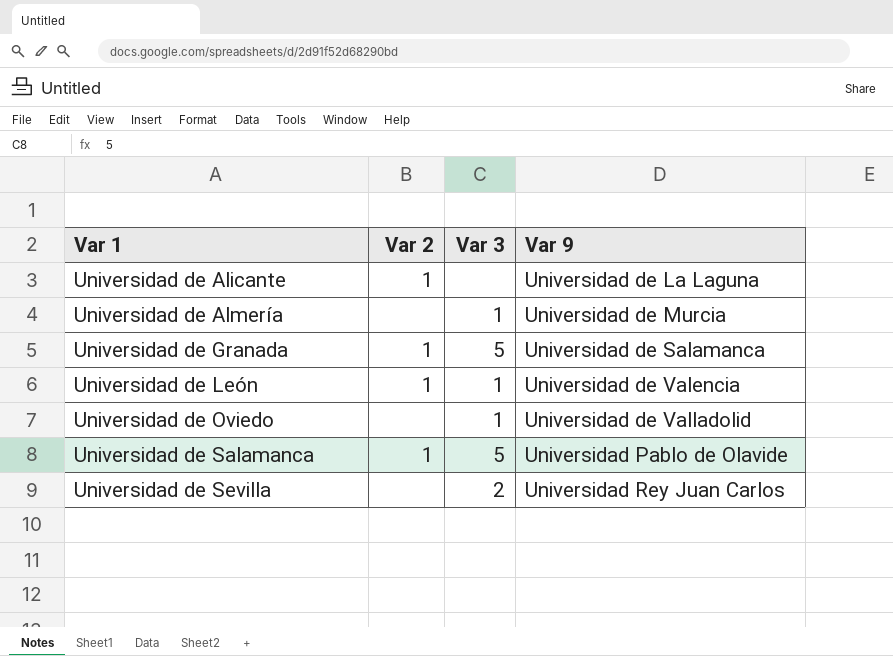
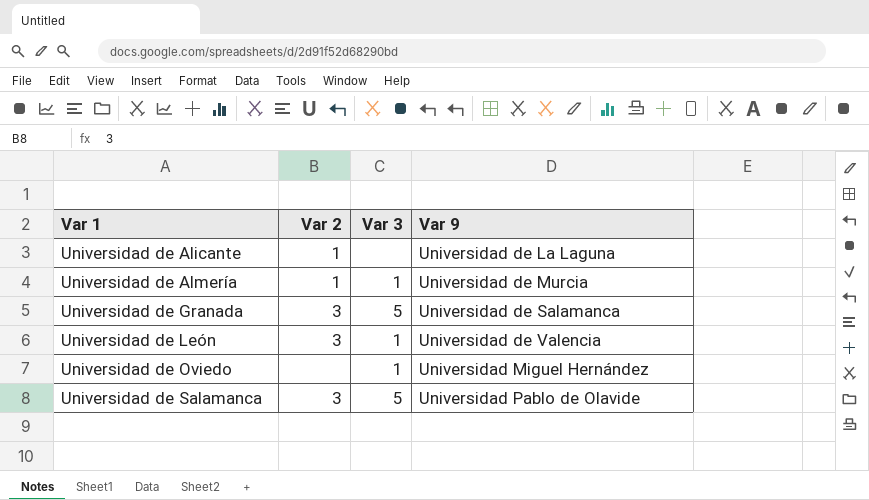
row Universidad de Sevilla: none | 2 | Universidad Rey Juan Carlos -> none
Universidad de Almería | Var 2: none -> 1
Universidad de Granada | Var 2: 1 -> 3
Universidad de León | Var 2: 1 -> 3
Universidad de Oviedo | Var 9: Universidad de Valladolid -> Universidad Miguel Hernández
Universidad de Salamanca | Var 2: 1 -> 3

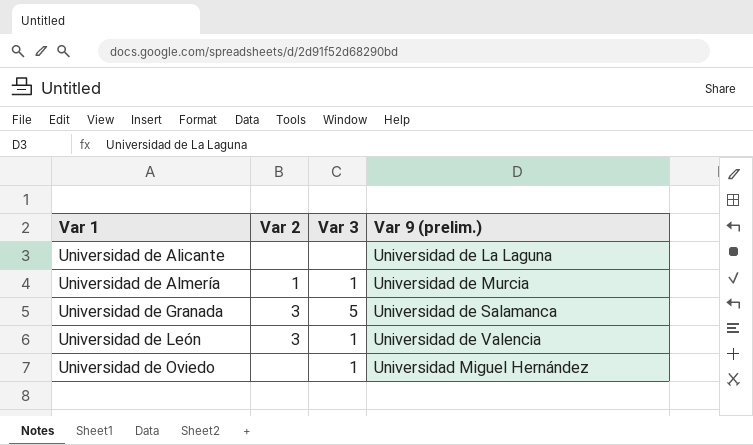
column name: Var 9 -> Var 9 (prelim.)
row Universidad de Salamanca: 3 | 5 | Universidad Pablo de Olavide -> none
Universidad de Alicante | Var 2: 1 -> none

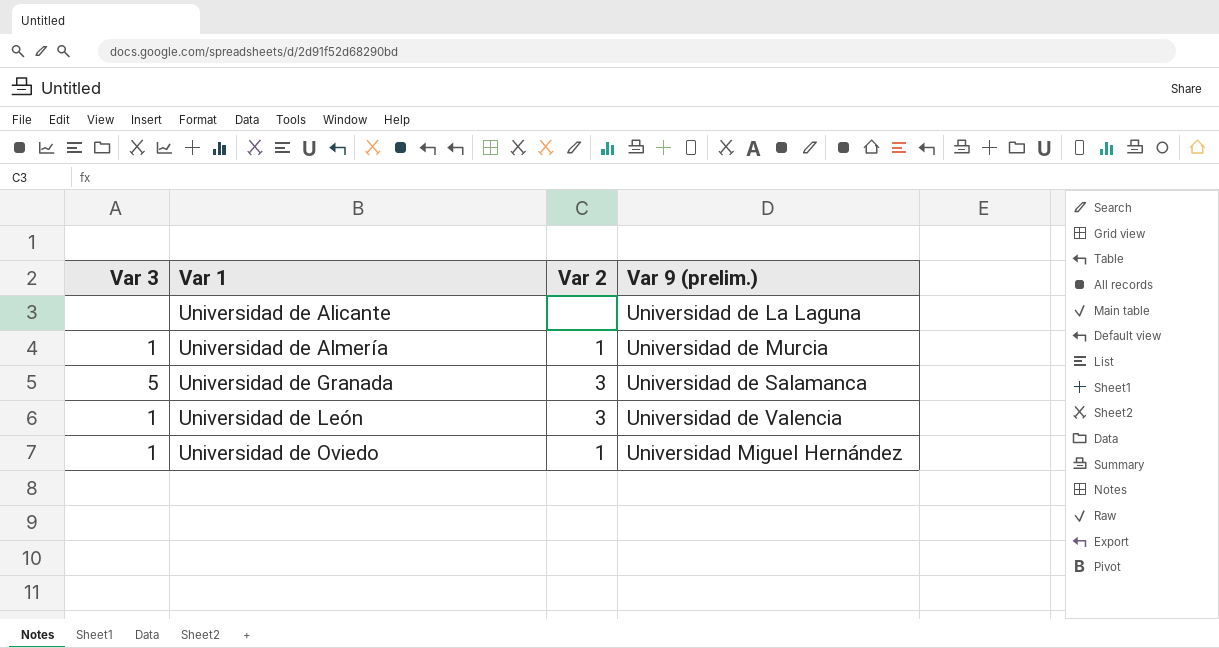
column Var 3 | position: 3 -> 1
Universidad de Oviedo | Var 2: none -> 1

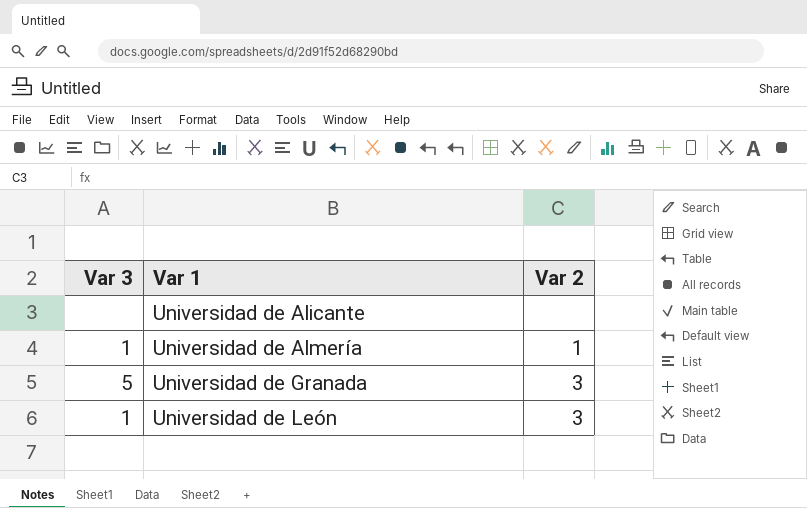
column Var 9 (prelim.) | position: 4 -> none
row Universidad de Oviedo: 1 | 1 | Universidad Miguel Hernández -> none

